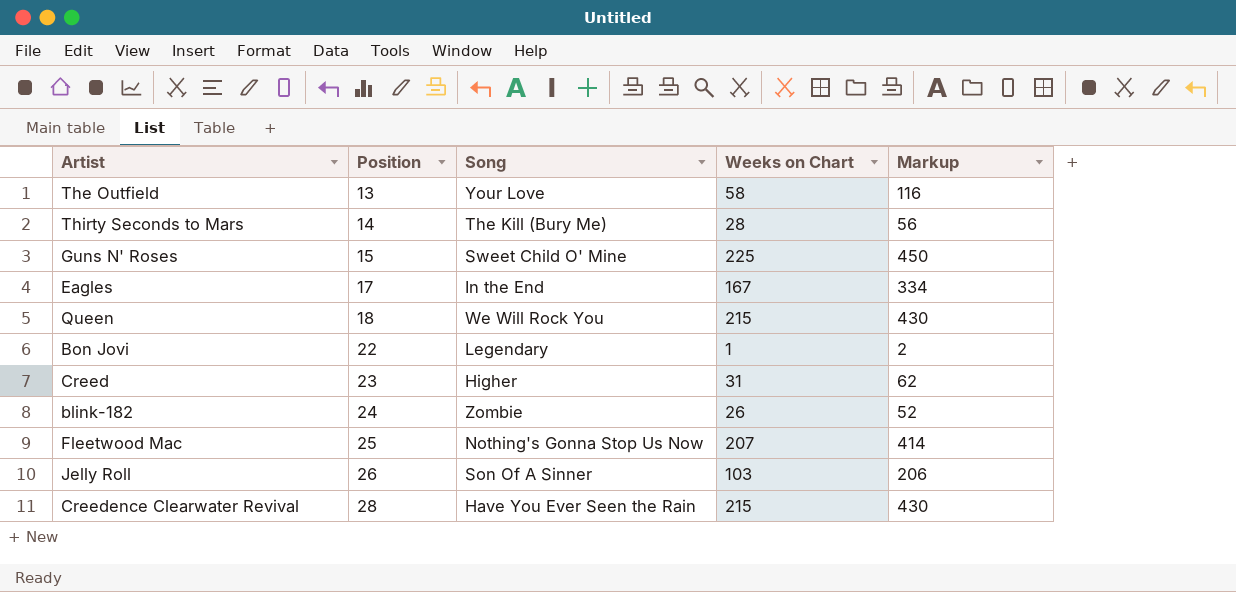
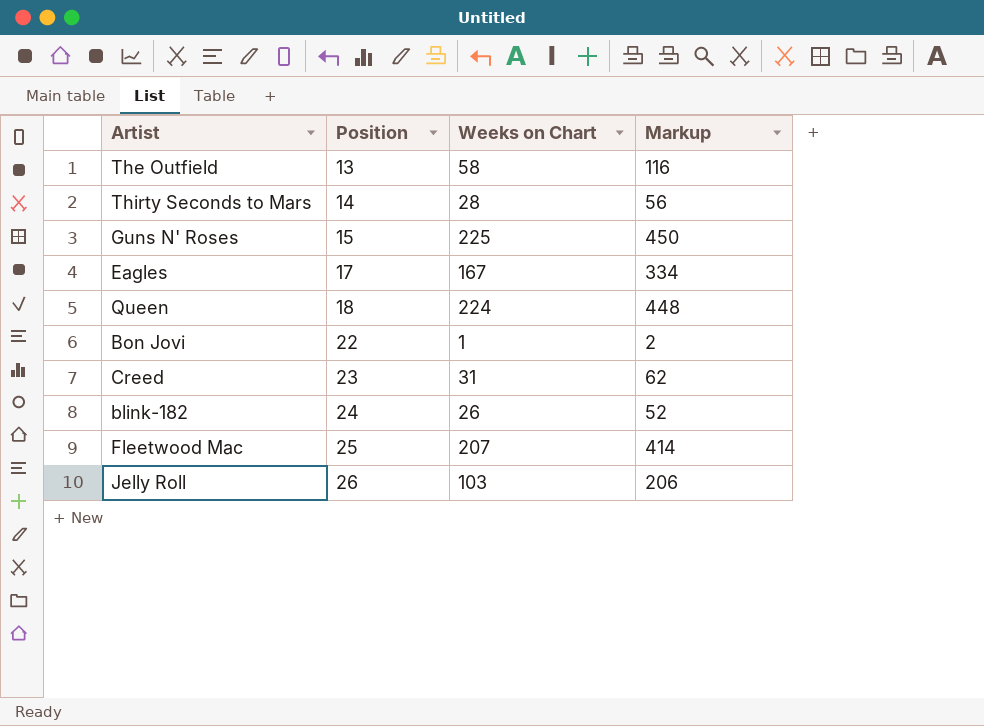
column Song | position: 3 -> none
row Creedence Clearwater Revival: 28 | Have You Ever Seen the Rain | 215 | 430 -> none
Queen | Weeks on Chart: 215 -> 224
Queen | Markup: 430 -> 448

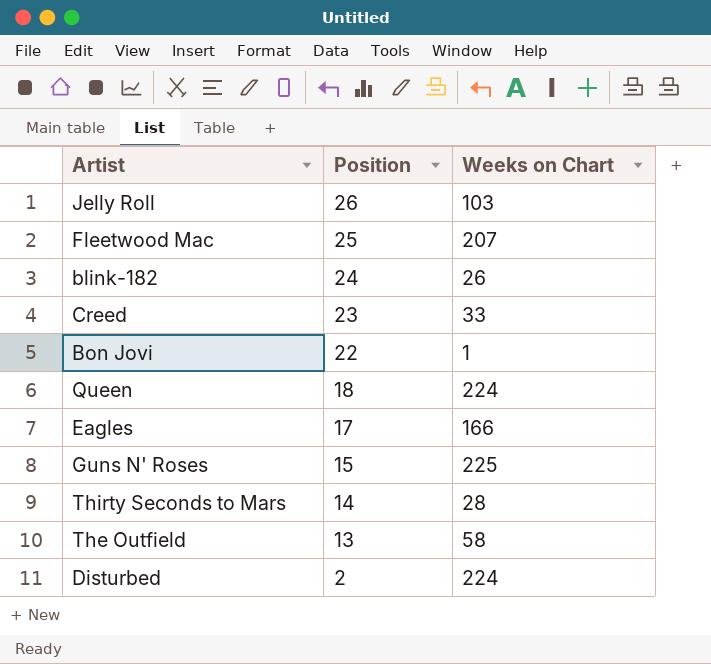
row order: Position ascending -> Position descending
column Markup | formula: [Weeks on Chart] * 2 -> none
Creed | Weeks on Chart: 31 -> 33
Eagles | Weeks on Chart: 167 -> 166
row Disturbed: none -> 2 | 224

